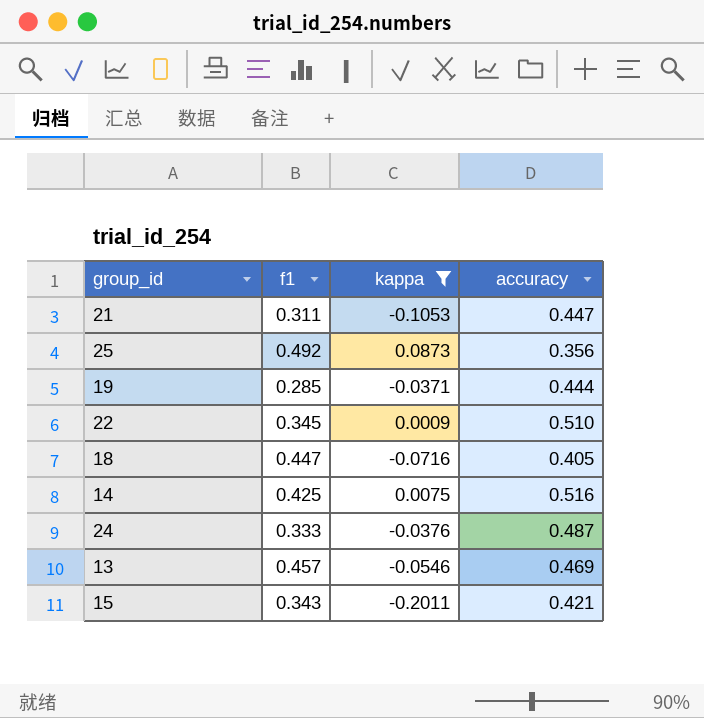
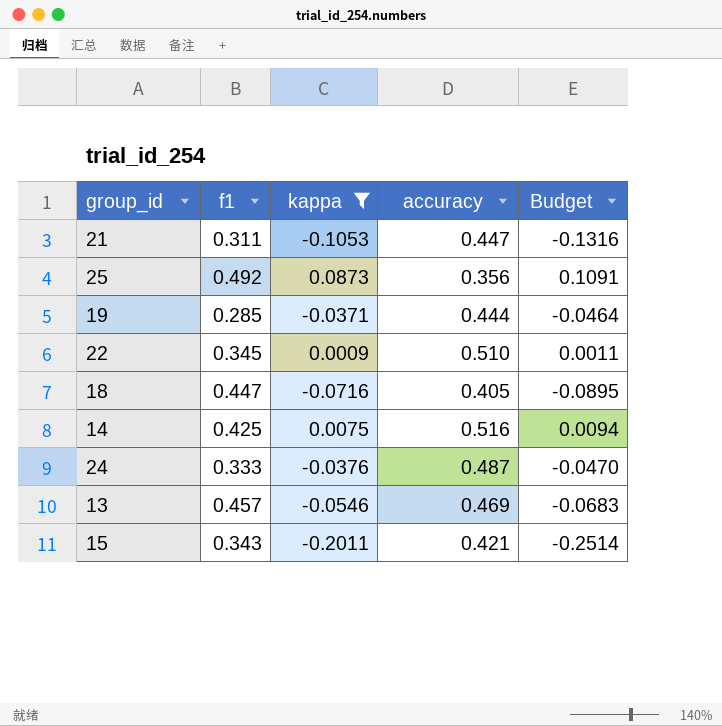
column Budget | formula: none -> [kappa] * 1.25

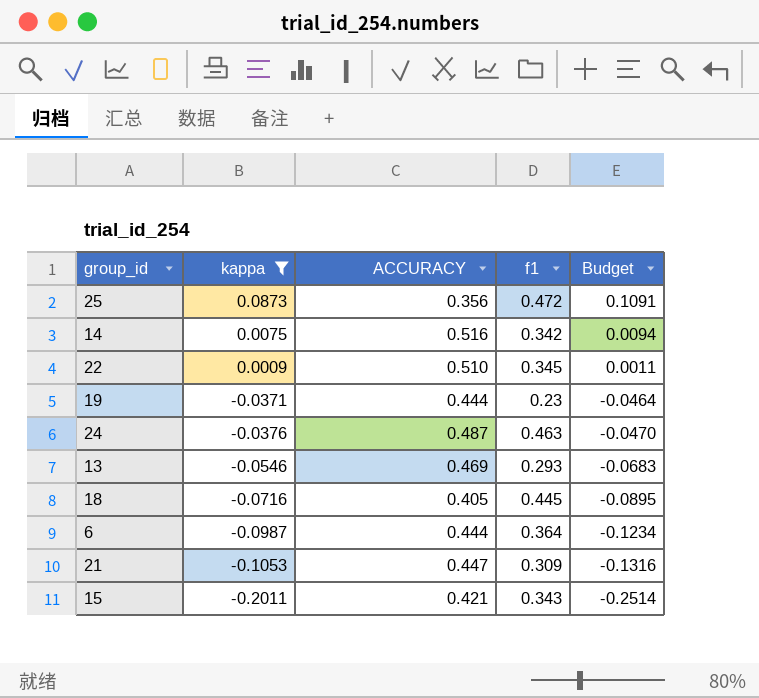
row order: none -> kappa descending
column name: accuracy -> ACCURACY
column f1 | position: 2 -> 4
25 | f1: 0.492 -> 0.472
14 | f1: 0.425 -> 0.342
19 | f1: 0.285 -> 0.23
24 | f1: 0.333 -> 0.463
13 | f1: 0.457 -> 0.293
18 | f1: 0.447 -> 0.445
row 6: none -> -0.0987 | 0.444 | 0.364 | -0.1234
21 | f1: 0.311 -> 0.309

